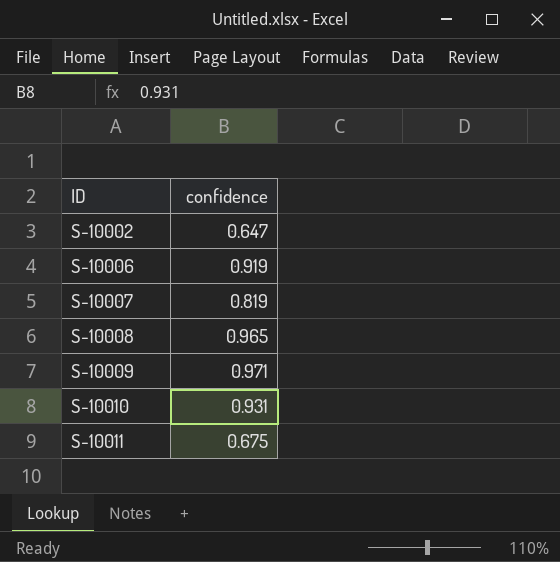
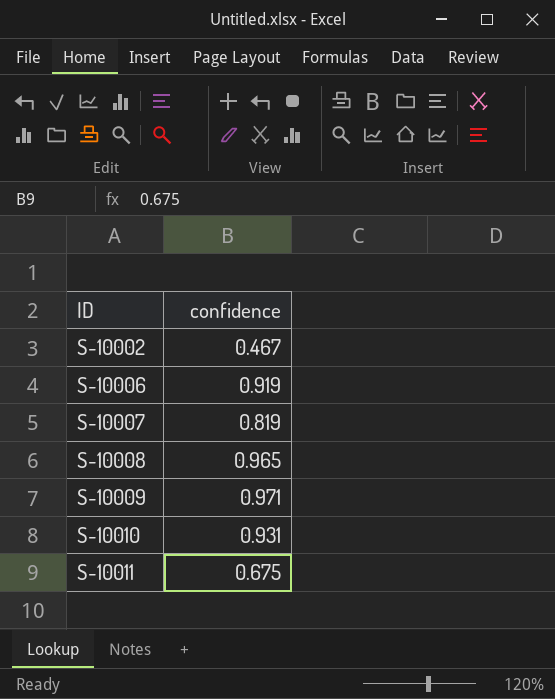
S-10002 | confidence: 0.647 -> 0.467

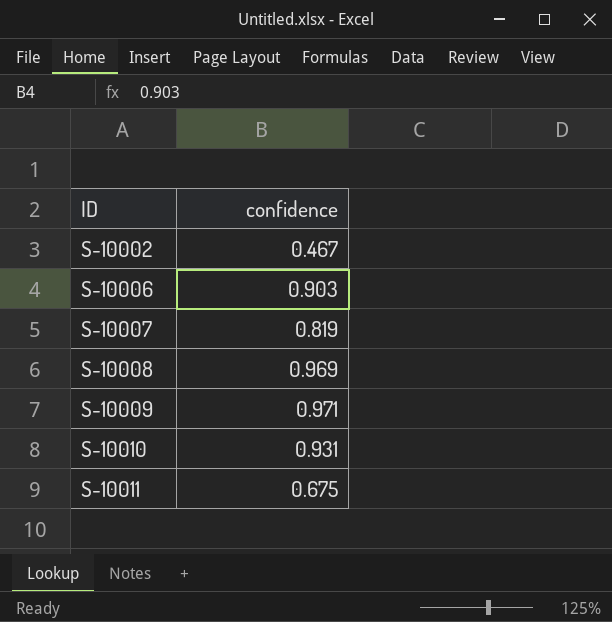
S-10006 | confidence: 0.919 -> 0.903
S-10008 | confidence: 0.965 -> 0.969

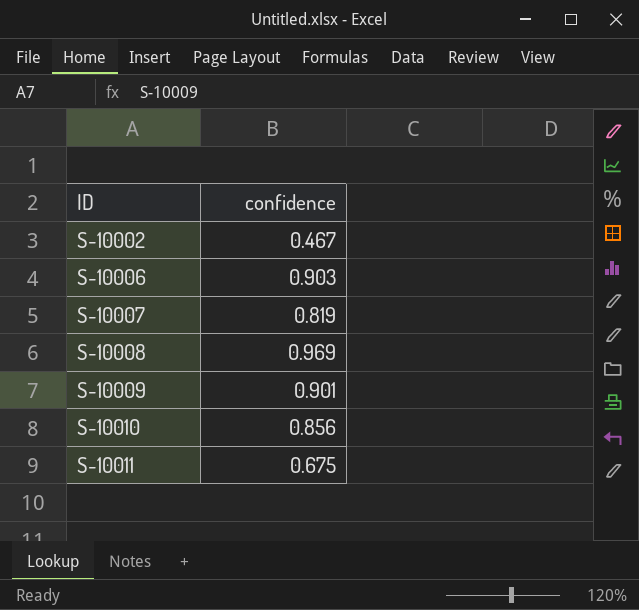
S-10009 | confidence: 0.971 -> 0.901
S-10010 | confidence: 0.931 -> 0.856

